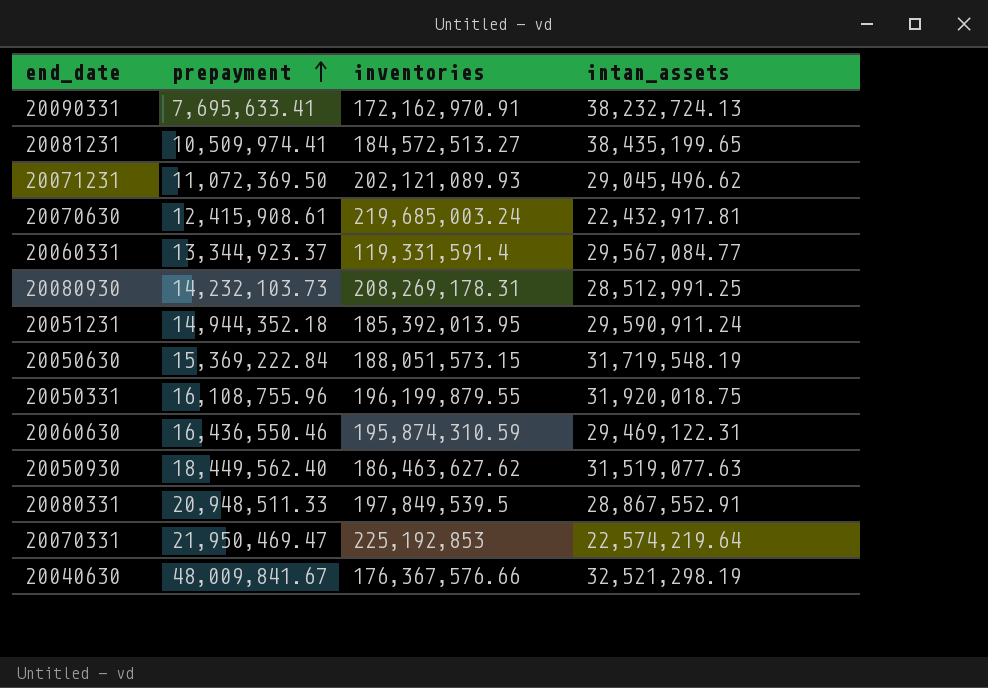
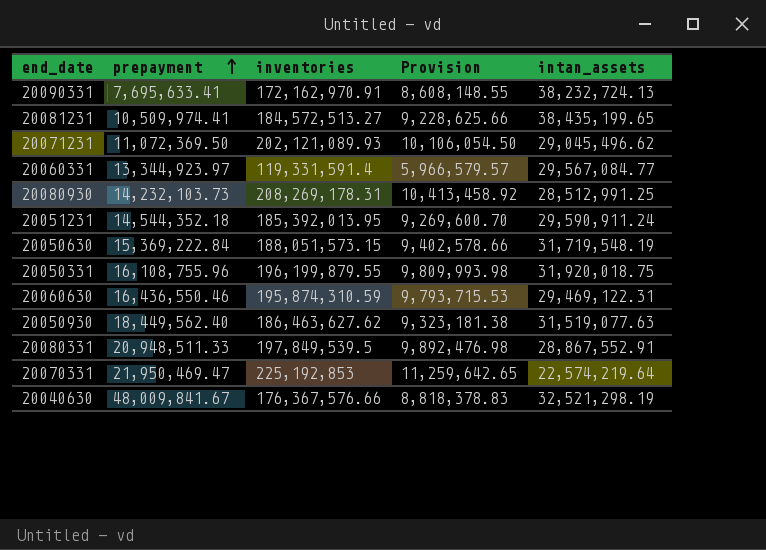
column Provision | formula: none -> [inventories] * 0.05
row 20070630: 12,415,908.61 | 219,685,003.24 | 22,432,917.81 -> none
20060331 | prepayment: 13,344,923.37 -> 13,344,923.97
20051231 | prepayment: 14,944,352.18 -> 14,544,352.18

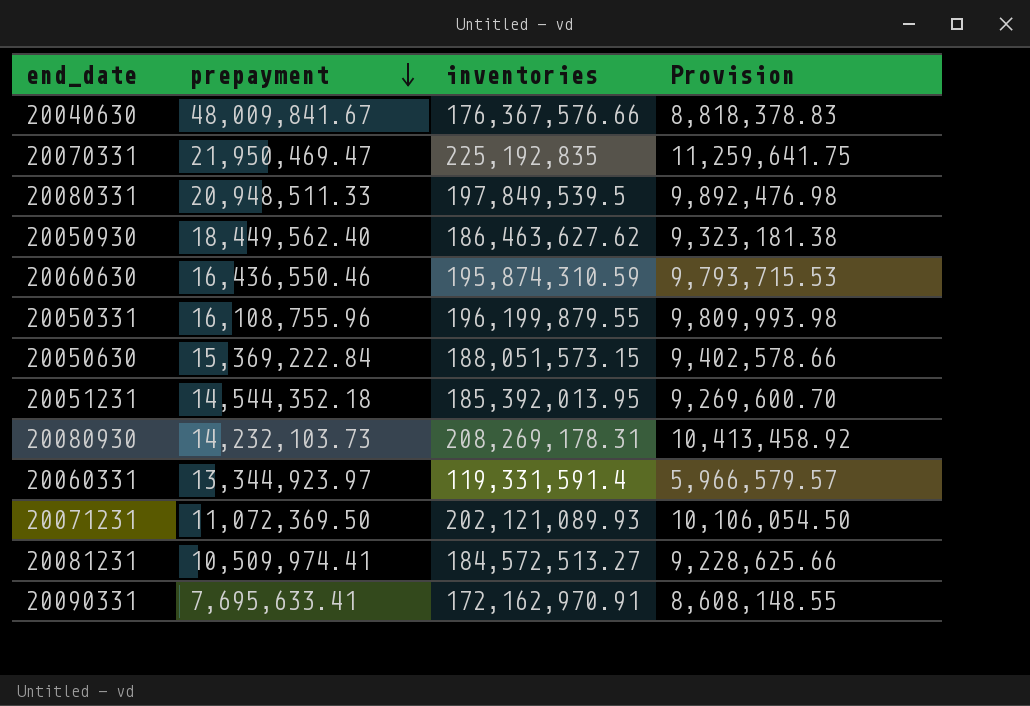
row order: prepayment ascending -> prepayment descending
column intan_assets | position: 5 -> none
20070331 | inventories: 225,192,853 -> 225,192,835
20070331 | Provision: 11,259,642.65 -> 11,259,641.75

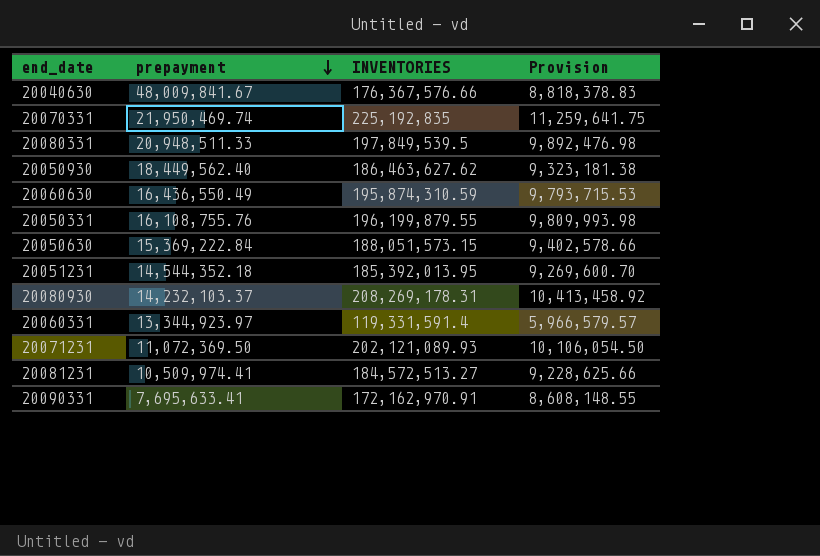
column name: inventories -> INVENTORIES
20070331 | prepayment: 21,950,469.47 -> 21,950,469.74
20060630 | prepayment: 16,436,550.46 -> 16,436,550.49
20050331 | prepayment: 16,108,755.96 -> 16,108,755.76
20080930 | prepayment: 14,232,103.73 -> 14,232,103.37

